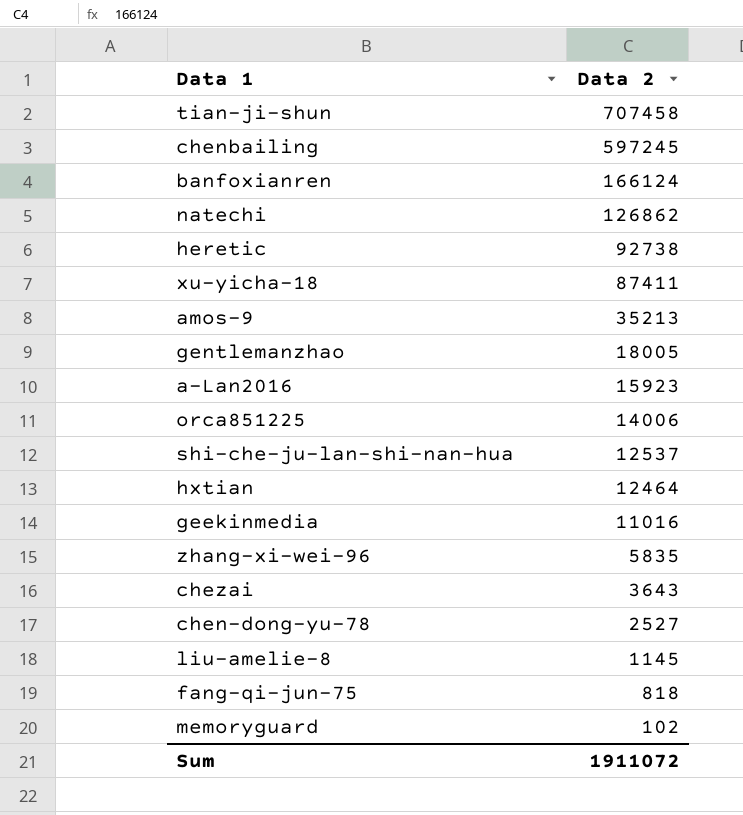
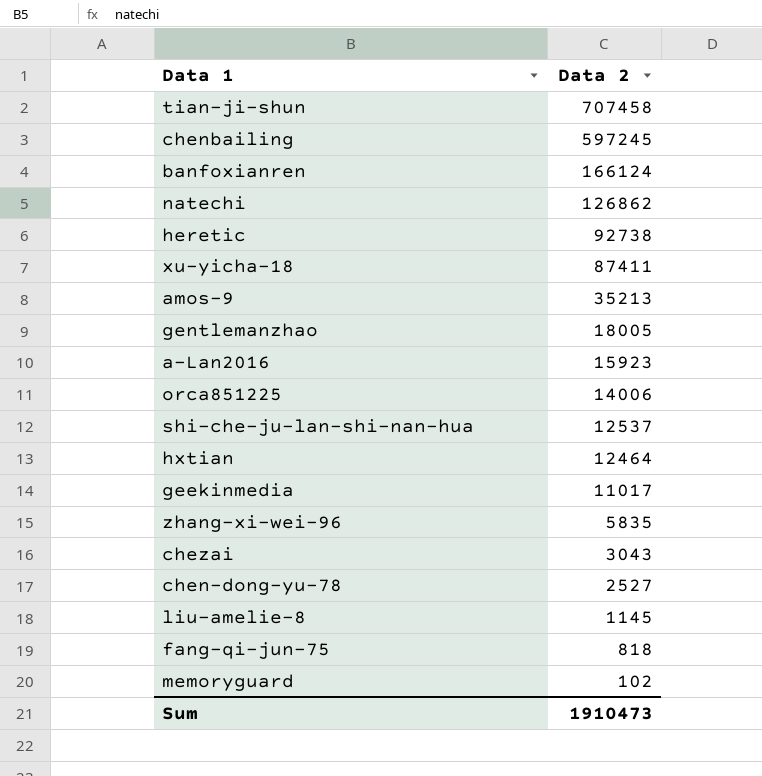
geekinmedia | Data 2: 11016 -> 11017
chezai | Data 2: 3643 -> 3043
Sum | Data 2: 1911072 -> 1910473

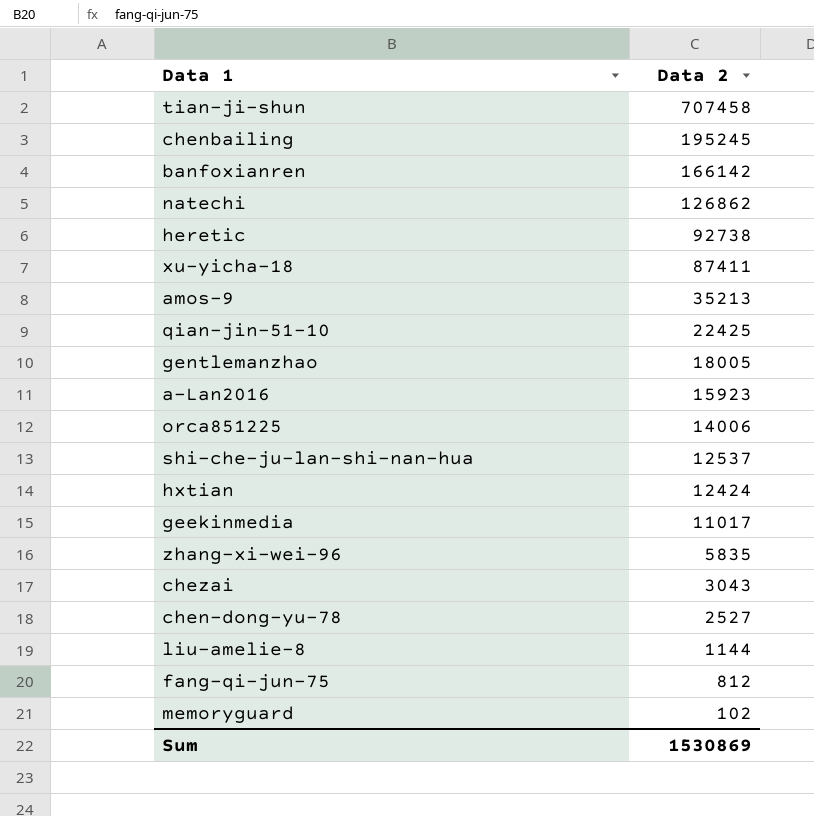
chenbailing | Data 2: 597245 -> 195245
banfoxianren | Data 2: 166124 -> 166142
row qian-jin-51-10: none -> 22425
hxtian | Data 2: 12464 -> 12424
liu-amelie-8 | Data 2: 1145 -> 1144
fang-qi-jun-75 | Data 2: 818 -> 812
Sum | Data 2: 1910473 -> 1530869

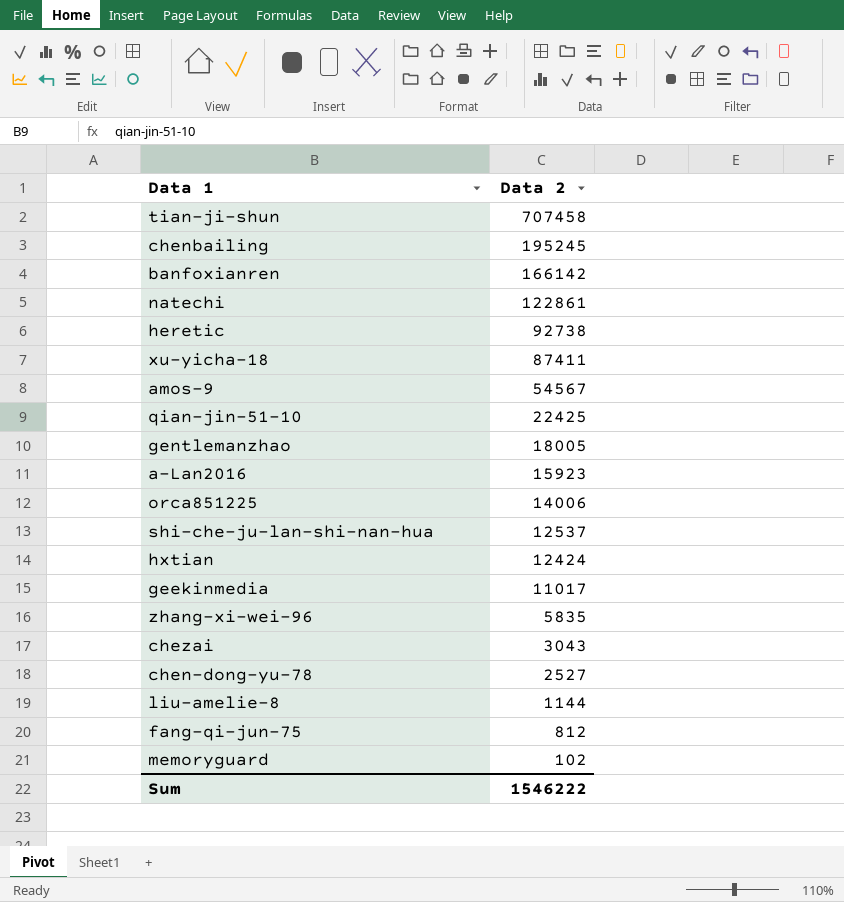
natechi | Data 2: 126862 -> 122861
amos-9 | Data 2: 35213 -> 54567
Sum | Data 2: 1530869 -> 1546222

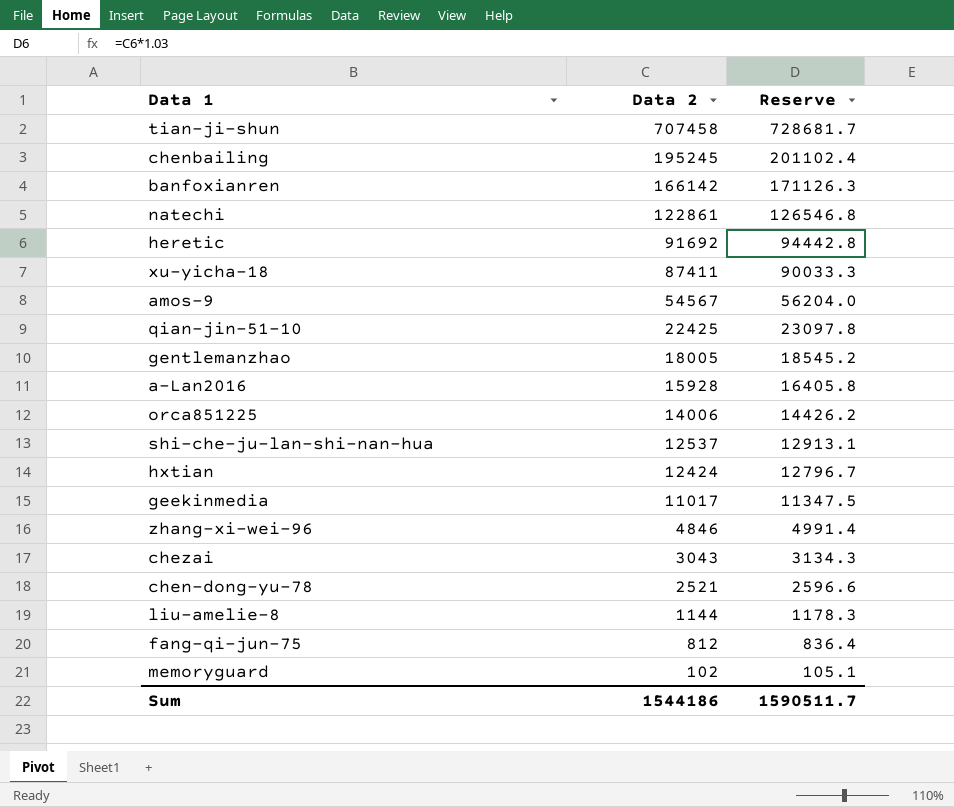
column Reserve | formula: none -> [Data 2] * 1.03
heretic | Data 2: 92738 -> 91692
a-Lan2016 | Data 2: 15923 -> 15928
zhang-xi-wei-96 | Data 2: 5835 -> 4846
chen-dong-yu-78 | Data 2: 2527 -> 2521
Sum | Data 2: 1546222 -> 1544186

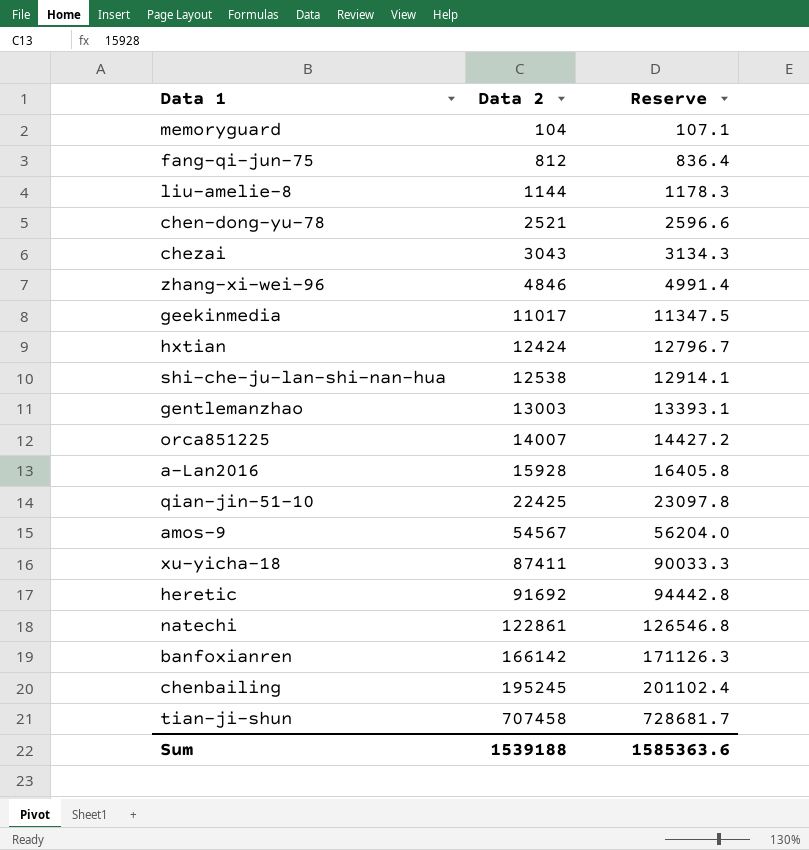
row order: Data 2 descending -> Data 2 ascending
memoryguard | Data 2: 102 -> 104
memoryguard | Reserve: 105.1 -> 107.1
shi-che-ju-lan-shi-nan-hua | Data 2: 12537 -> 12538
shi-che-ju-lan-shi-nan-hua | Reserve: 12913.1 -> 12914.1
gentlemanzhao | Data 2: 18005 -> 13003
gentlemanzhao | Reserve: 18545.2 -> 13393.1
orca851225 | Data 2: 14006 -> 14007
orca851225 | Reserve: 14426.2 -> 14427.2
Sum | Data 2: 1544186 -> 1539188
Sum | Reserve: 1590511.7 -> 1585363.6

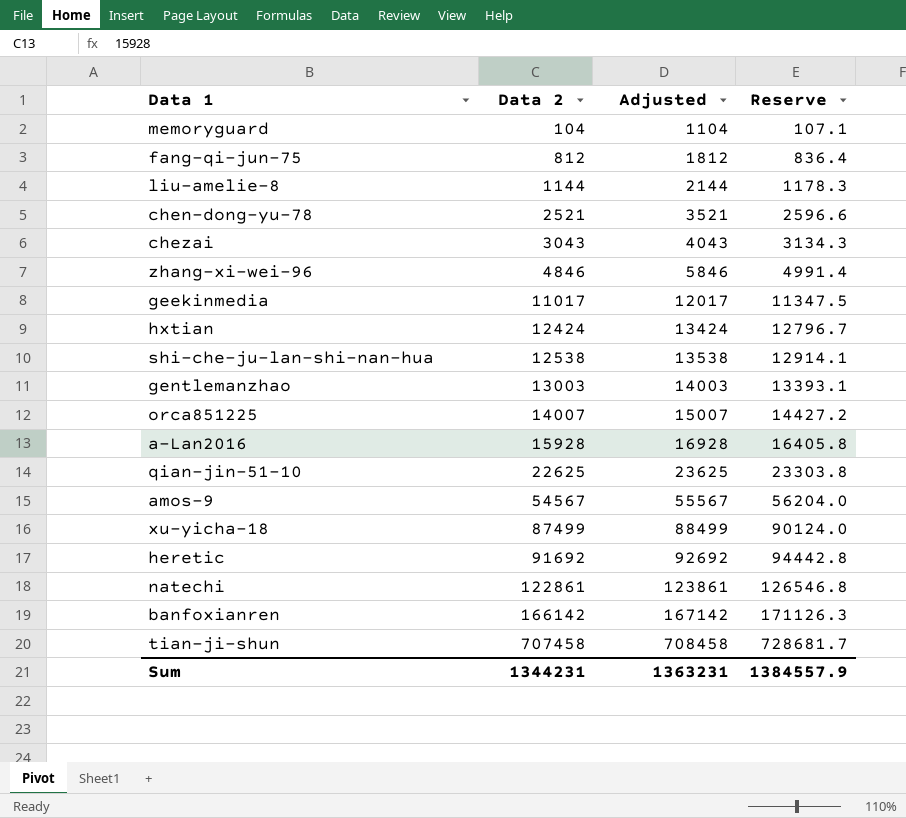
column Adjusted | formula: none -> [Data 2] + 1000
row chenbailing: 195245 | 201102.4 -> none
qian-jin-51-10 | Data 2: 22425 -> 22625
qian-jin-51-10 | Reserve: 23097.8 -> 23303.8
xu-yicha-18 | Data 2: 87411 -> 87499
xu-yicha-18 | Reserve: 90033.3 -> 90124.0
Sum | Data 2: 1539188 -> 1344231
Sum | Reserve: 1585363.6 -> 1384557.9

